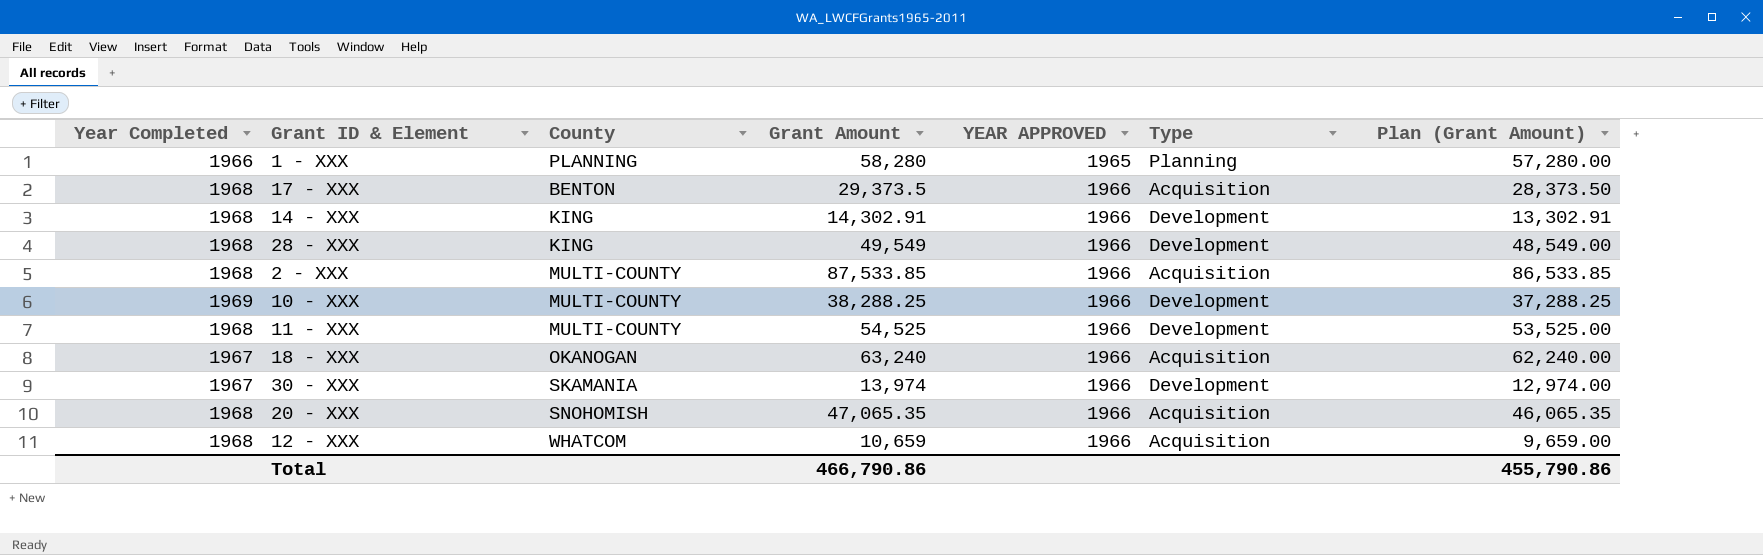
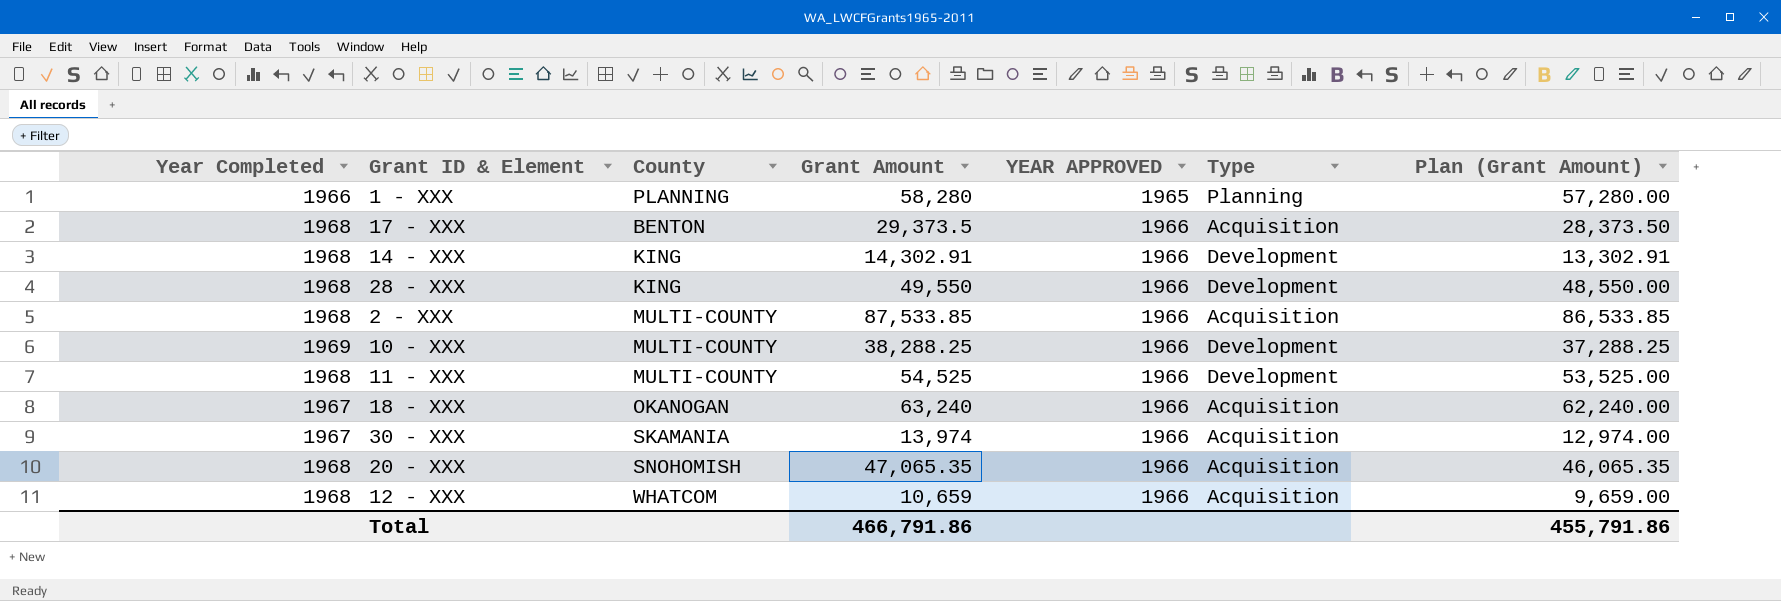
28 - XXX | Grant Amount: 49,549 -> 49,550
28 - XXX | Plan (Grant Amount): 48,549.00 -> 48,550.00
30 - XXX | Type: Development -> Acquisition
Total | Grant Amount: 466,790.86 -> 466,791.86
Total | Plan (Grant Amount): 455,790.86 -> 455,791.86

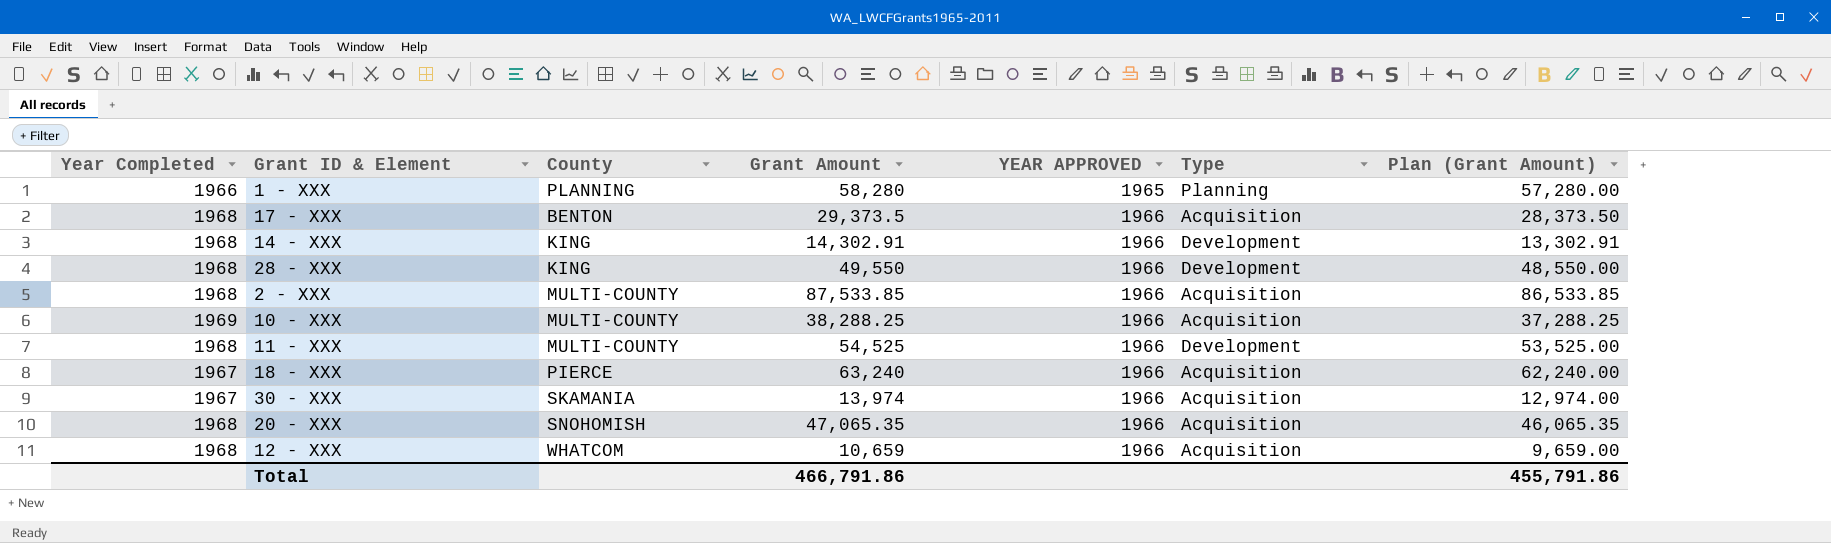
10 - XXX | Type: Development -> Acquisition
18 - XXX | County: OKANOGAN -> PIERCE

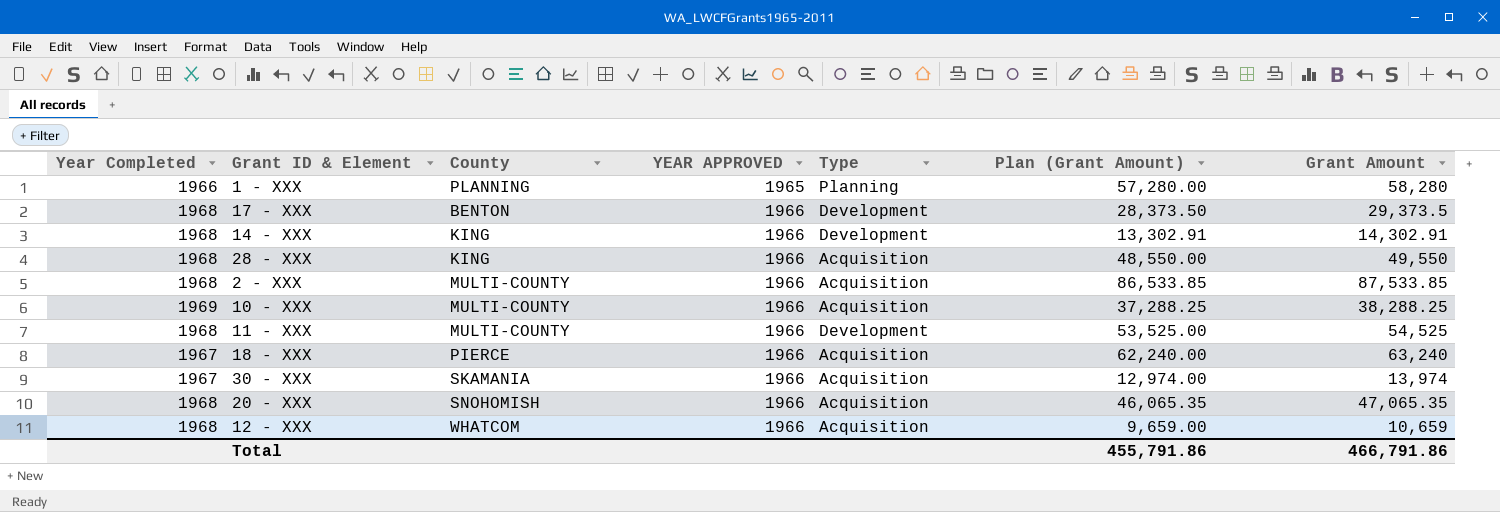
column Grant Amount | position: 4 -> 7
17 - XXX | Type: Acquisition -> Development
28 - XXX | Type: Development -> Acquisition

